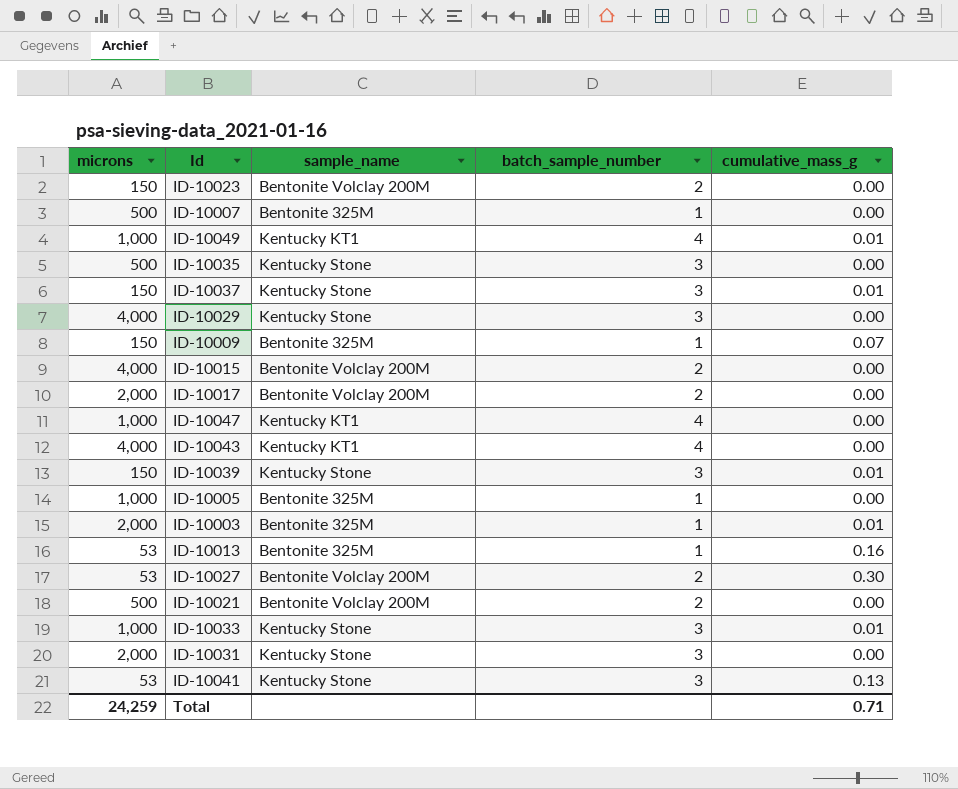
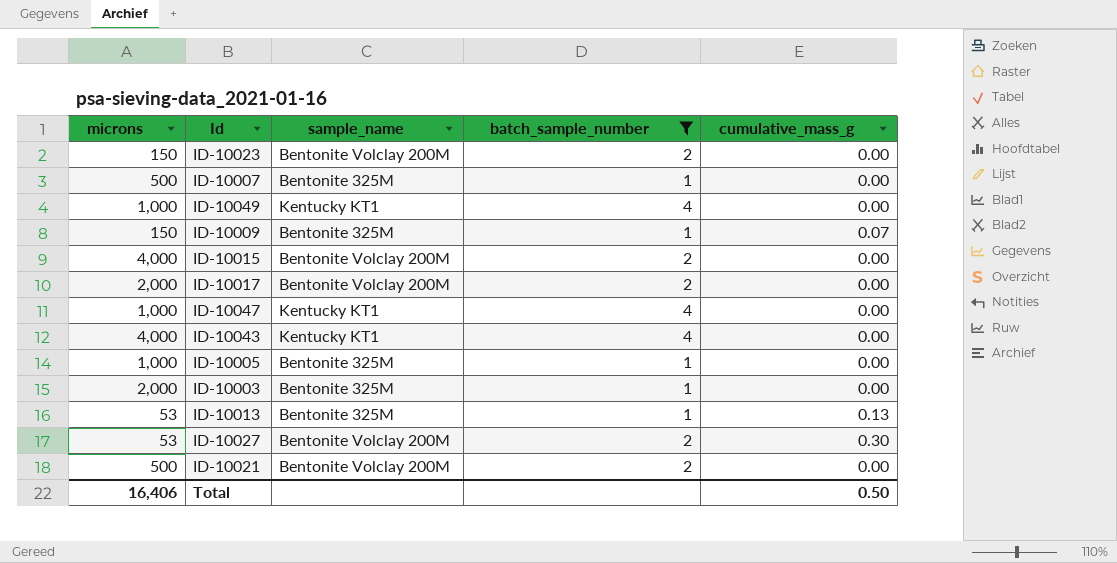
filter: none -> batch_sample_number != 3
ID-10049 | cumulative_mass_g: 0.01 -> 0.00
ID-10003 | cumulative_mass_g: 0.01 -> 0.00
ID-10013 | cumulative_mass_g: 0.16 -> 0.13
Total | microns: 24,259 -> 16,406
Total | cumulative_mass_g: 0.71 -> 0.50

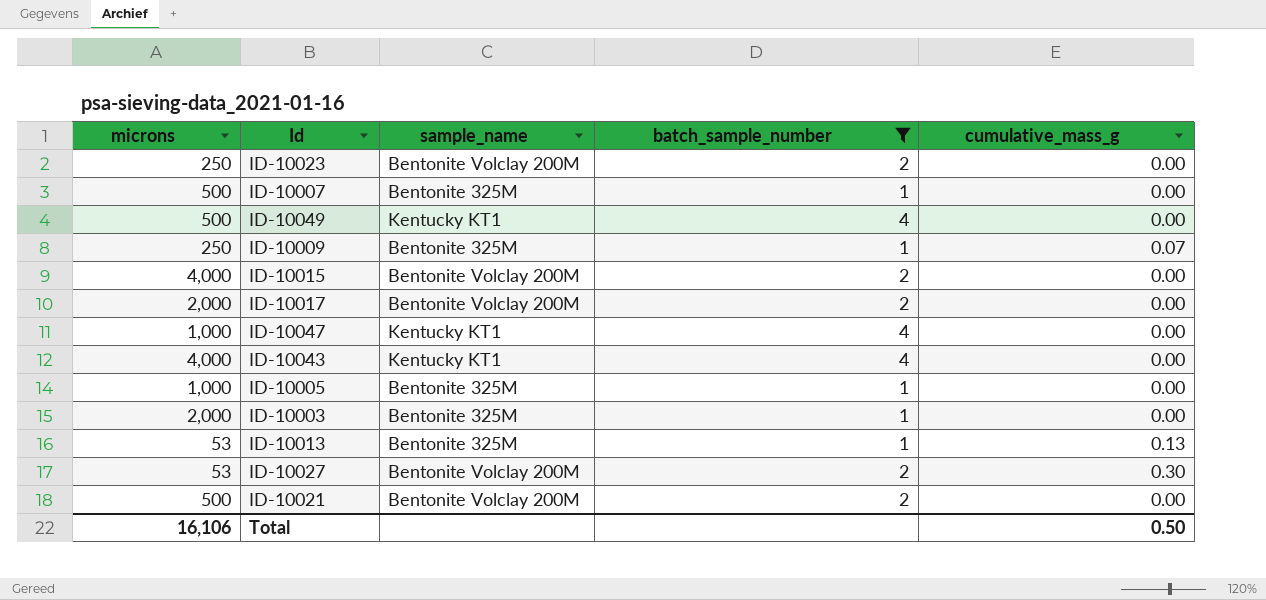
ID-10023 | microns: 150 -> 250
ID-10049 | microns: 1,000 -> 500
ID-10009 | microns: 150 -> 250
Total | microns: 16,406 -> 16,106

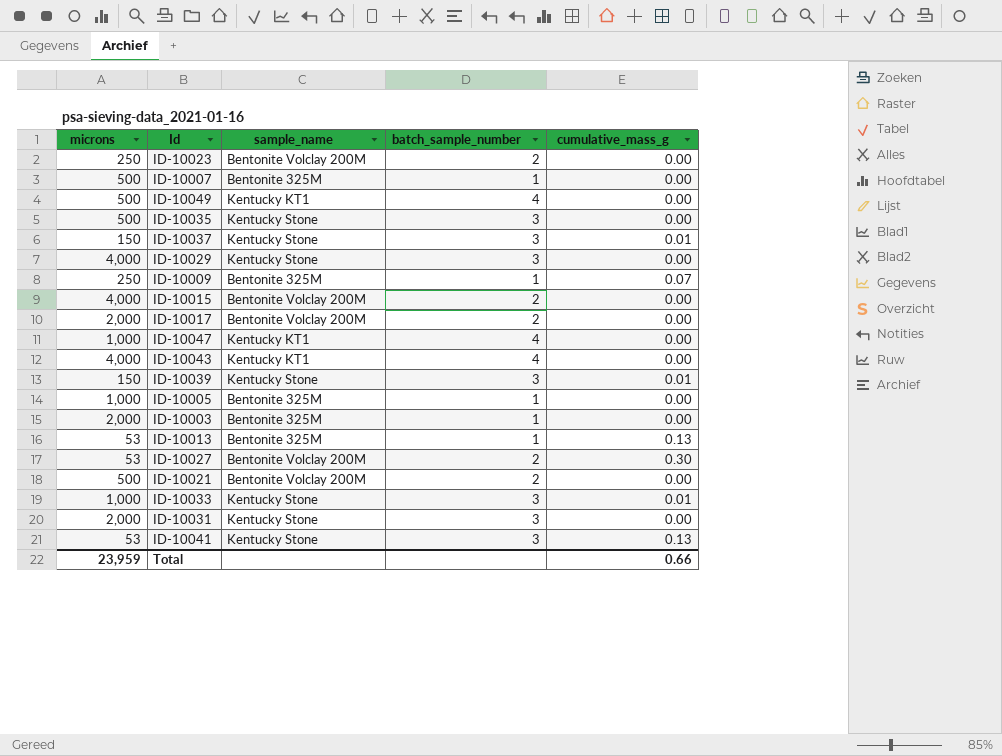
filter: batch_sample_number != 3 -> none
Total | microns: 16,106 -> 23,959
Total | cumulative_mass_g: 0.50 -> 0.66

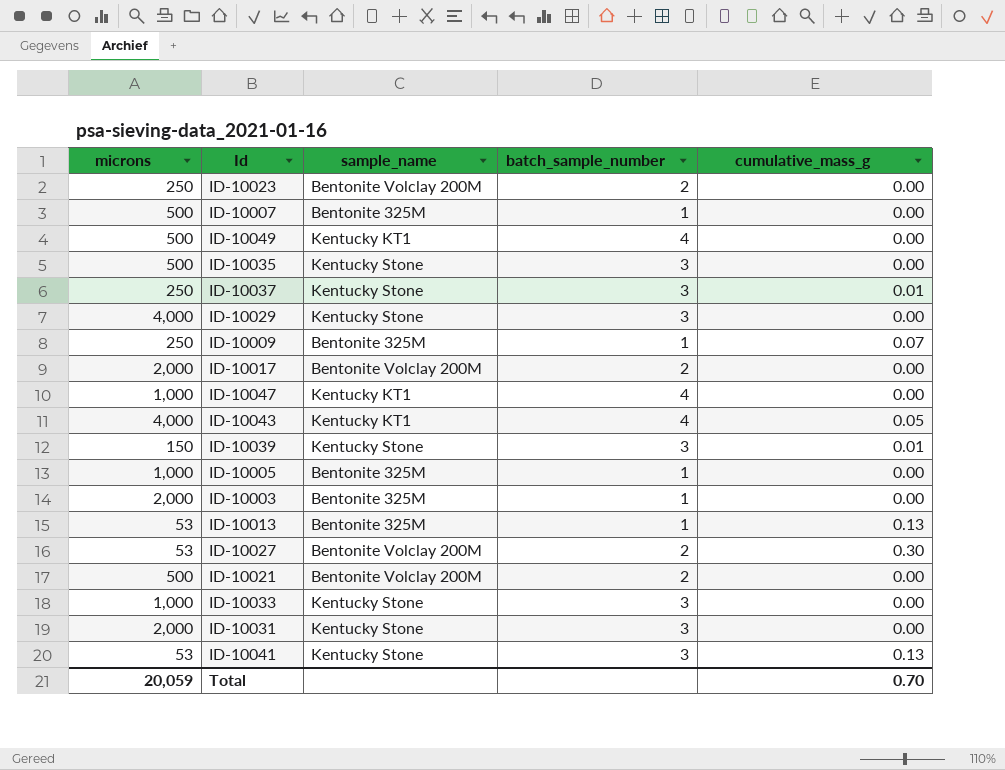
row ID-10015: 4,000 | Bentonite Volclay 200M | 2 | 0.00 -> none
ID-10037 | microns: 150 -> 250
ID-10043 | cumulative_mass_g: 0.00 -> 0.05
ID-10033 | cumulative_mass_g: 0.01 -> 0.00
Total | microns: 23,959 -> 20,059
Total | cumulative_mass_g: 0.66 -> 0.70

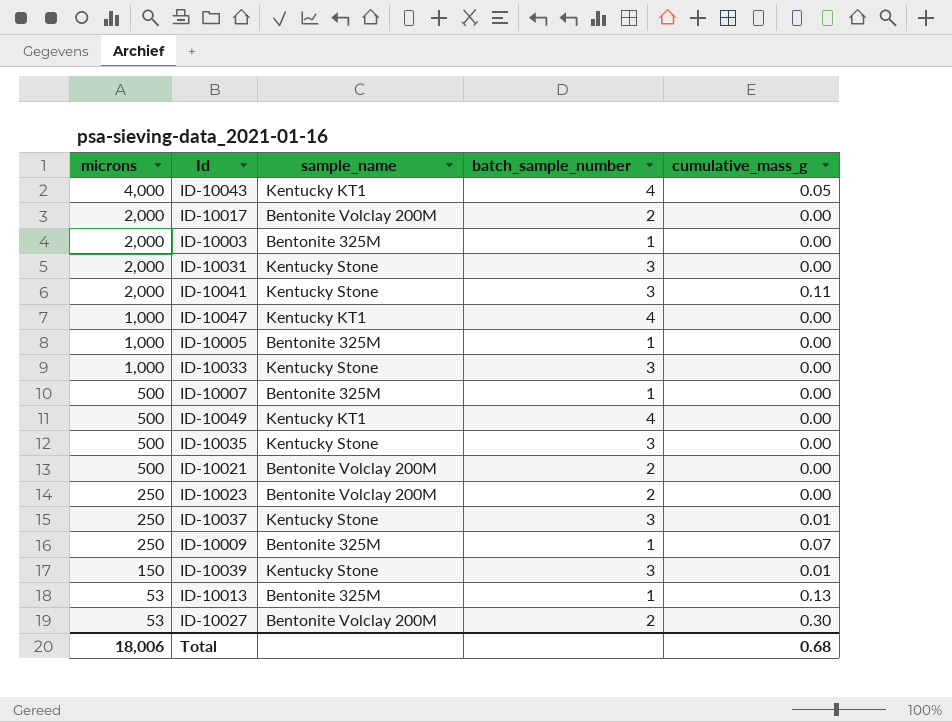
row order: none -> microns descending
row ID-10029: 4,000 | Kentucky Stone | 3 | 0.00 -> none
ID-10041 | microns: 53 -> 2,000
ID-10041 | cumulative_mass_g: 0.13 -> 0.11
Total | microns: 20,059 -> 18,006
Total | cumulative_mass_g: 0.70 -> 0.68

